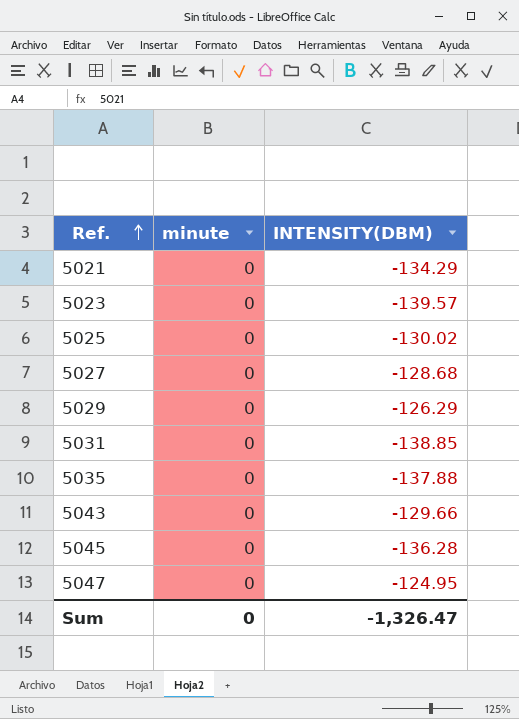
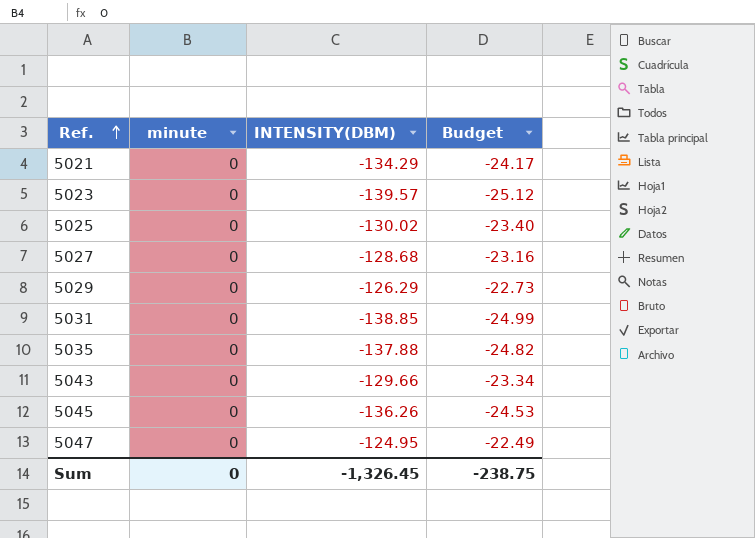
column Budget | formula: none -> [INTENSITY(DBM)] * 0.18
5045 | INTENSITY(DBM): -136.28 -> -136.26
Sum | INTENSITY(DBM): -1,326.47 -> -1,326.45

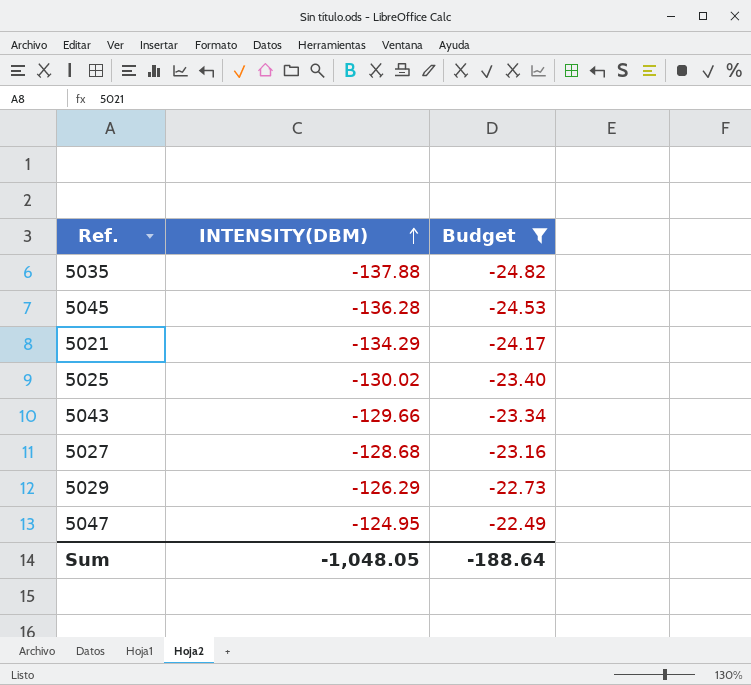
filter: none -> Budget >= -24.82
row order: Ref. ascending -> INTENSITY(DBM) ascending
column minute | position: 2 -> none
5045 | INTENSITY(DBM): -136.26 -> -136.28
Sum | INTENSITY(DBM): -1,326.45 -> -1,048.05
Sum | Budget: -238.75 -> -188.64

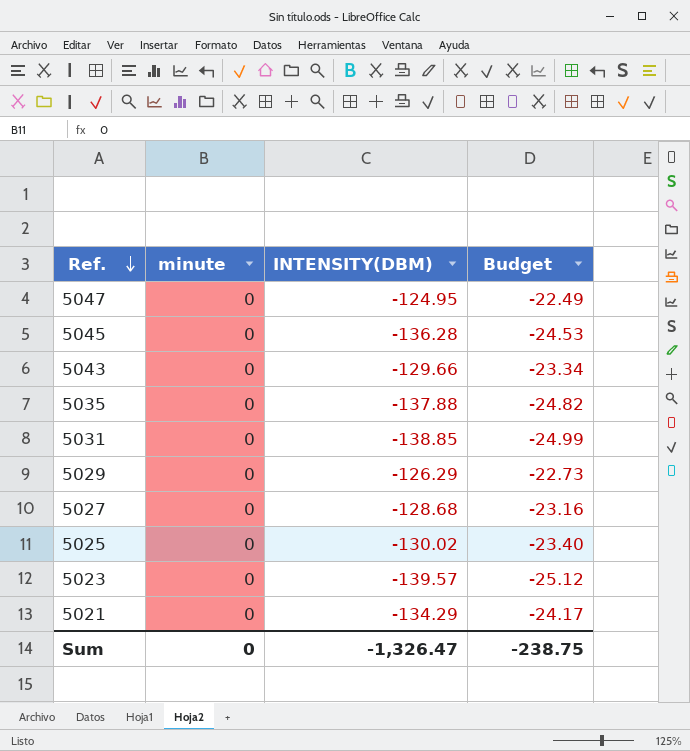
filter: Budget >= -24.82 -> none
row order: INTENSITY(DBM) ascending -> Ref. descending
column minute | position: none -> 2
Sum | INTENSITY(DBM): -1,048.05 -> -1,326.47
Sum | Budget: -188.64 -> -238.75

